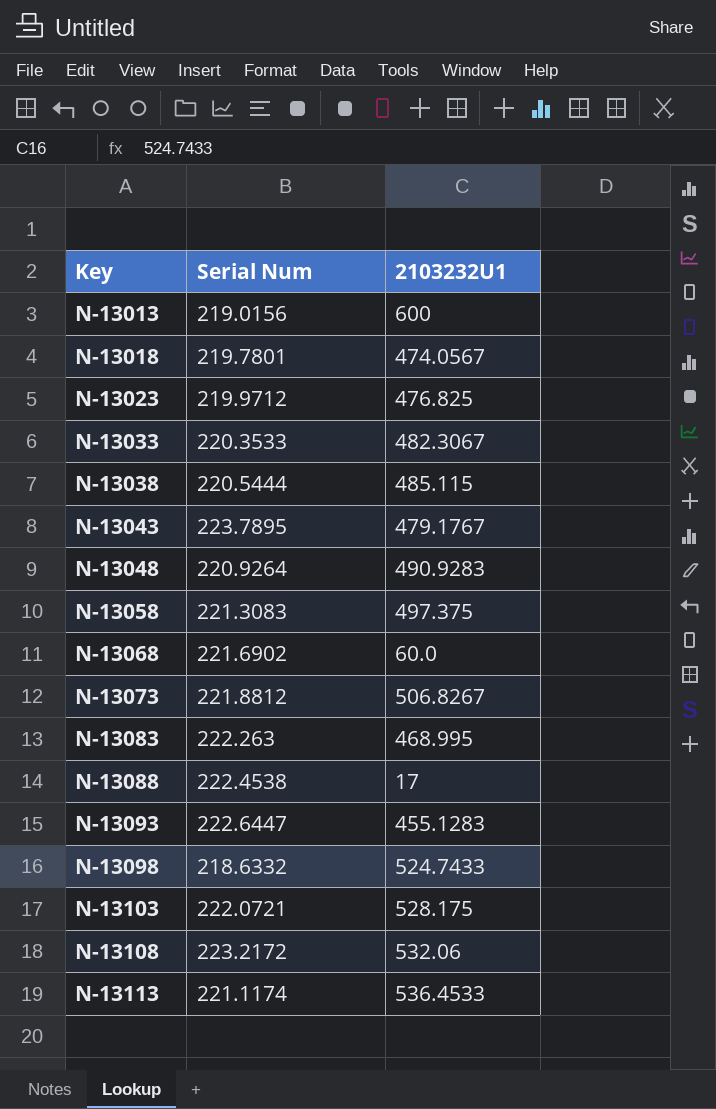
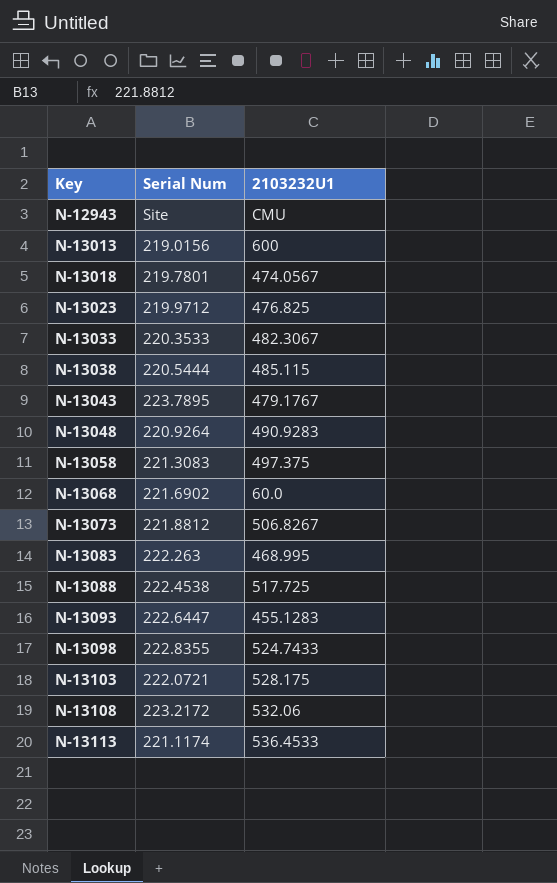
row N-12943: none -> Site | CMU
N-13088 | 2103232U1: 17 -> 517.725
N-13098 | Serial Num: 218.6332 -> 222.8355

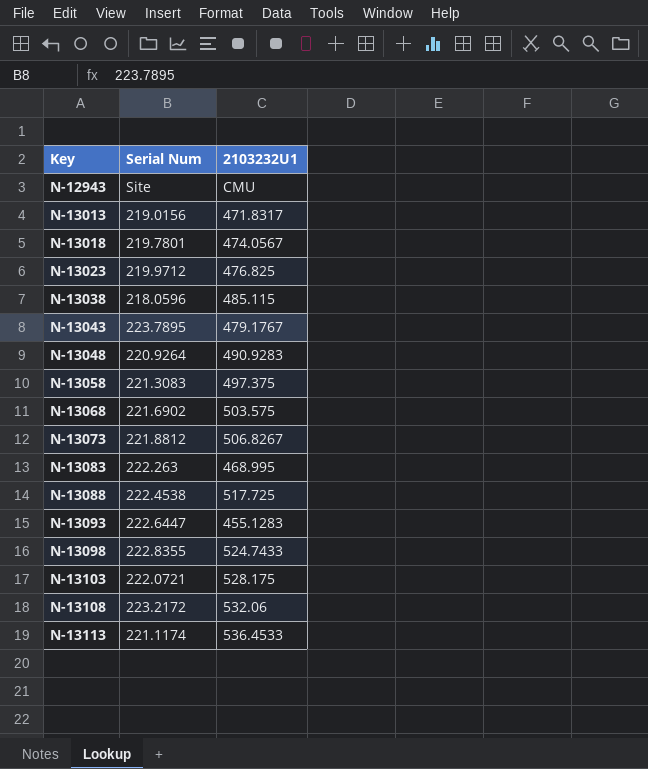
row N-13033: 220.3533 | 482.3067 -> none
N-13013 | 2103232U1: 600 -> 471.8317
N-13038 | Serial Num: 220.5444 -> 218.0596
N-13068 | 2103232U1: 60.0 -> 503.575

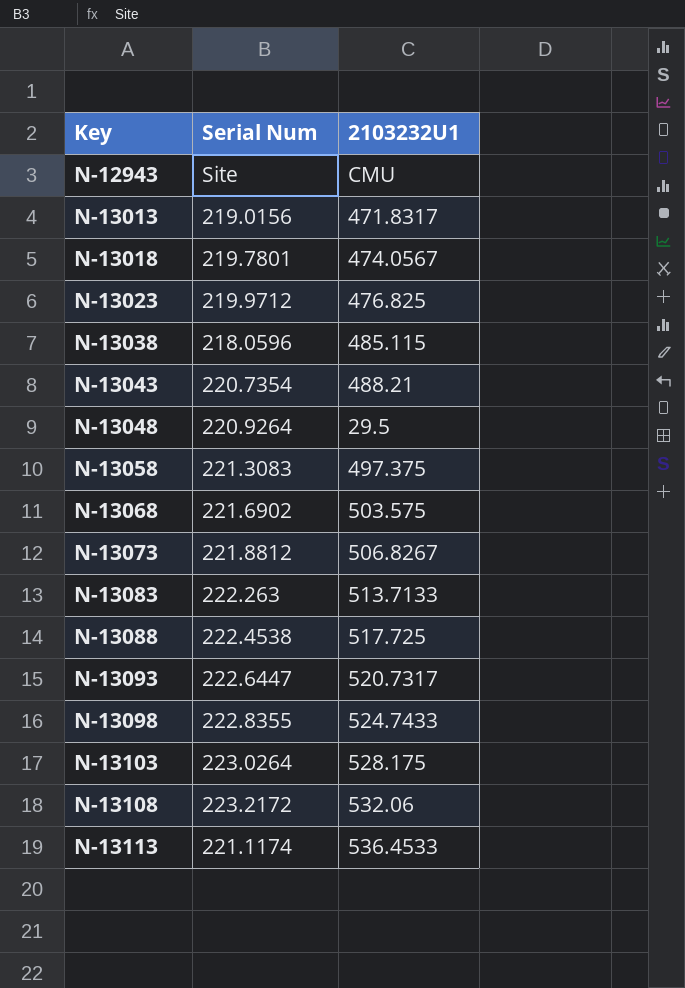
N-13043 | Serial Num: 223.7895 -> 220.7354
N-13043 | 2103232U1: 479.1767 -> 488.21
N-13048 | 2103232U1: 490.9283 -> 29.5
N-13083 | 2103232U1: 468.995 -> 513.7133
N-13093 | 2103232U1: 455.1283 -> 520.7317
N-13103 | Serial Num: 222.0721 -> 223.0264

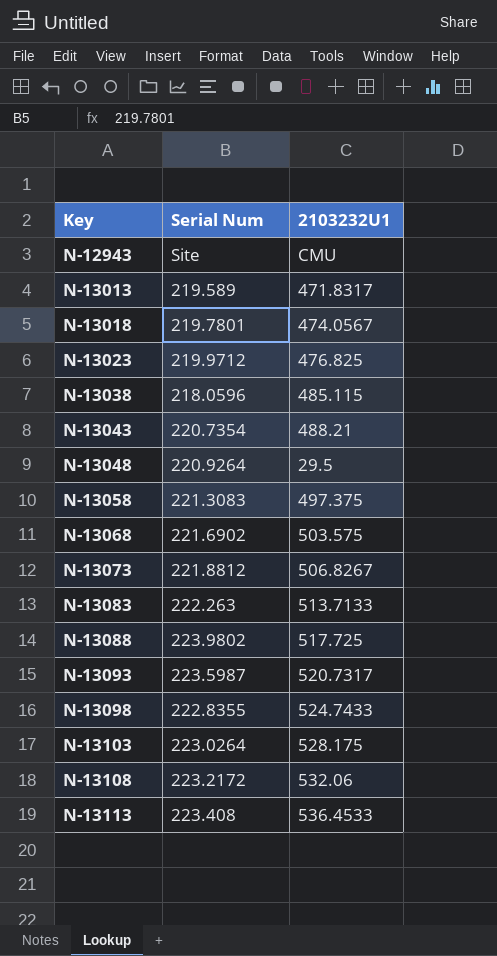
N-13013 | Serial Num: 219.0156 -> 219.589
N-13088 | Serial Num: 222.4538 -> 223.9802
N-13093 | Serial Num: 222.6447 -> 223.5987
N-13113 | Serial Num: 221.1174 -> 223.408

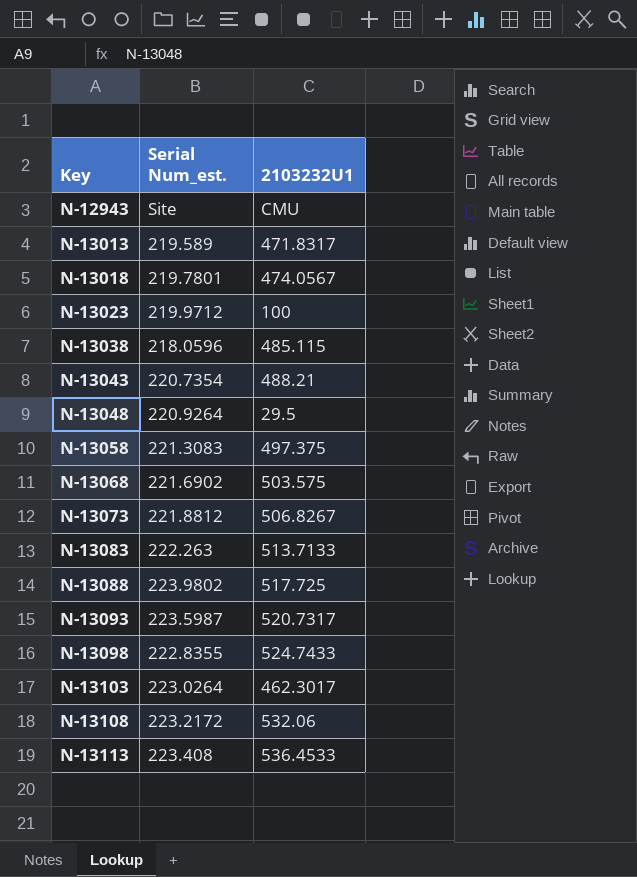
column name: Serial Num -> Serial Num_est.
N-13023 | 2103232U1: 476.825 -> 100
N-13103 | 2103232U1: 528.175 -> 462.3017

